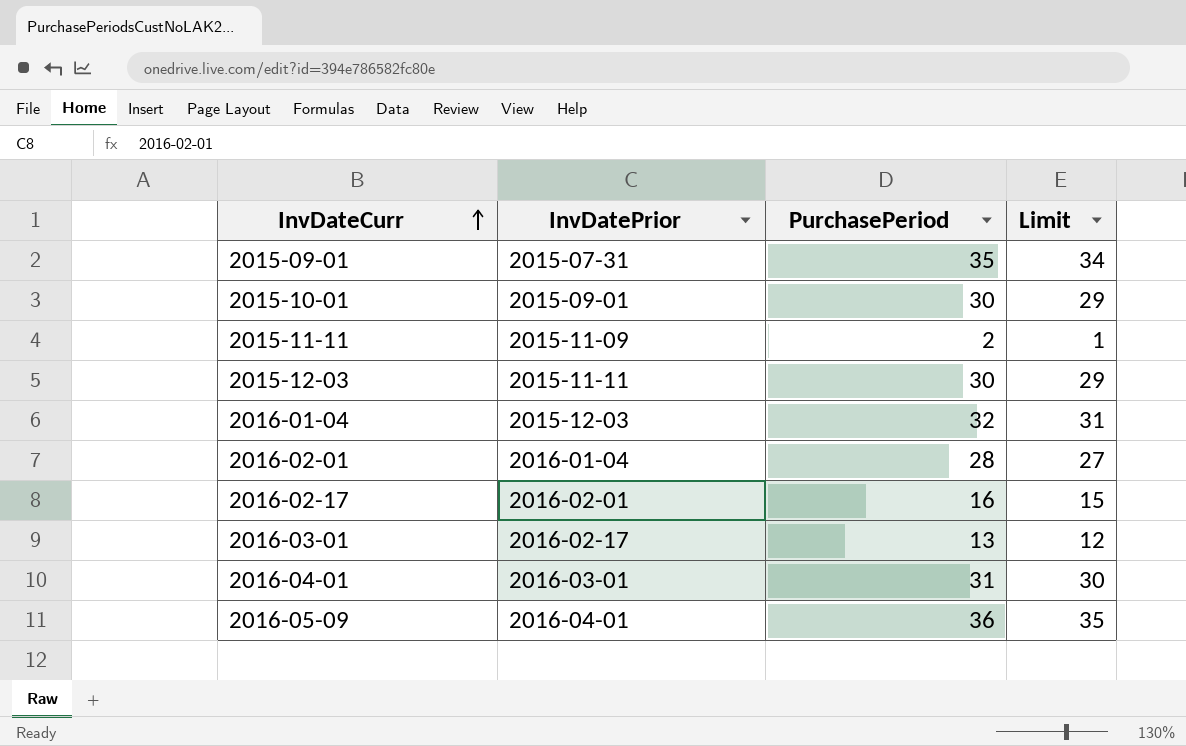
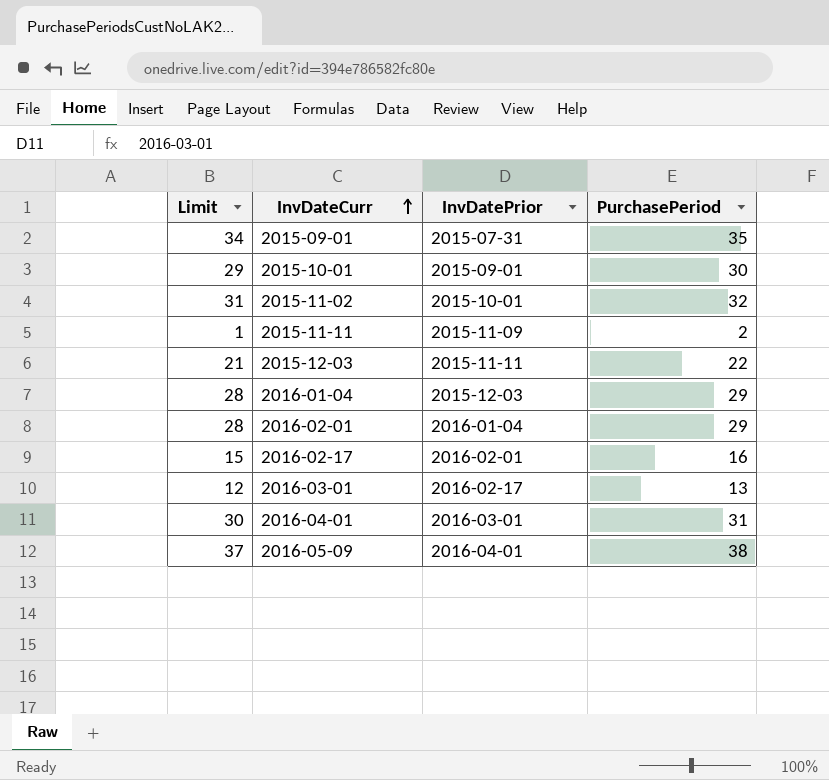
column Limit | position: 4 -> 1
row 2015-11-02: none -> 31 | 2015-10-01 | 32
2015-12-03 | Limit: 29 -> 21
2015-12-03 | PurchasePeriod: 30 -> 22
2016-01-04 | Limit: 31 -> 28
2016-01-04 | PurchasePeriod: 32 -> 29
2016-02-01 | Limit: 27 -> 28
2016-02-01 | PurchasePeriod: 28 -> 29
2016-05-09 | Limit: 35 -> 37
2016-05-09 | PurchasePeriod: 36 -> 38

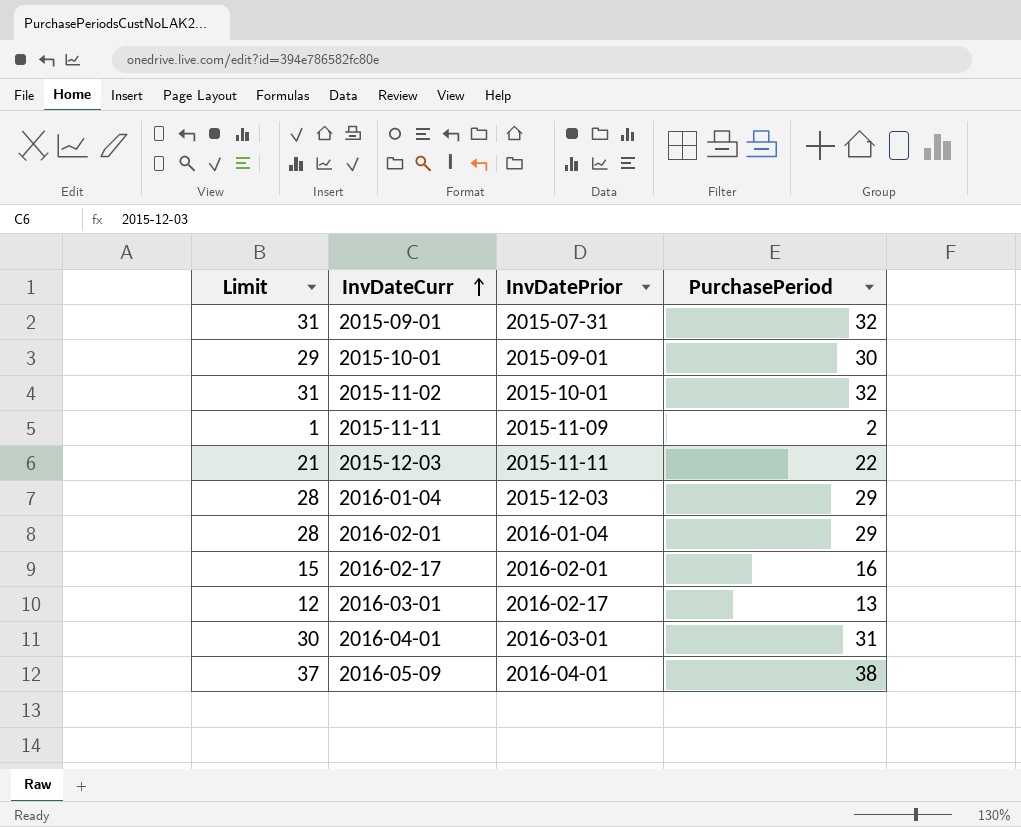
2015-09-01 | Limit: 34 -> 31
2015-09-01 | PurchasePeriod: 35 -> 32

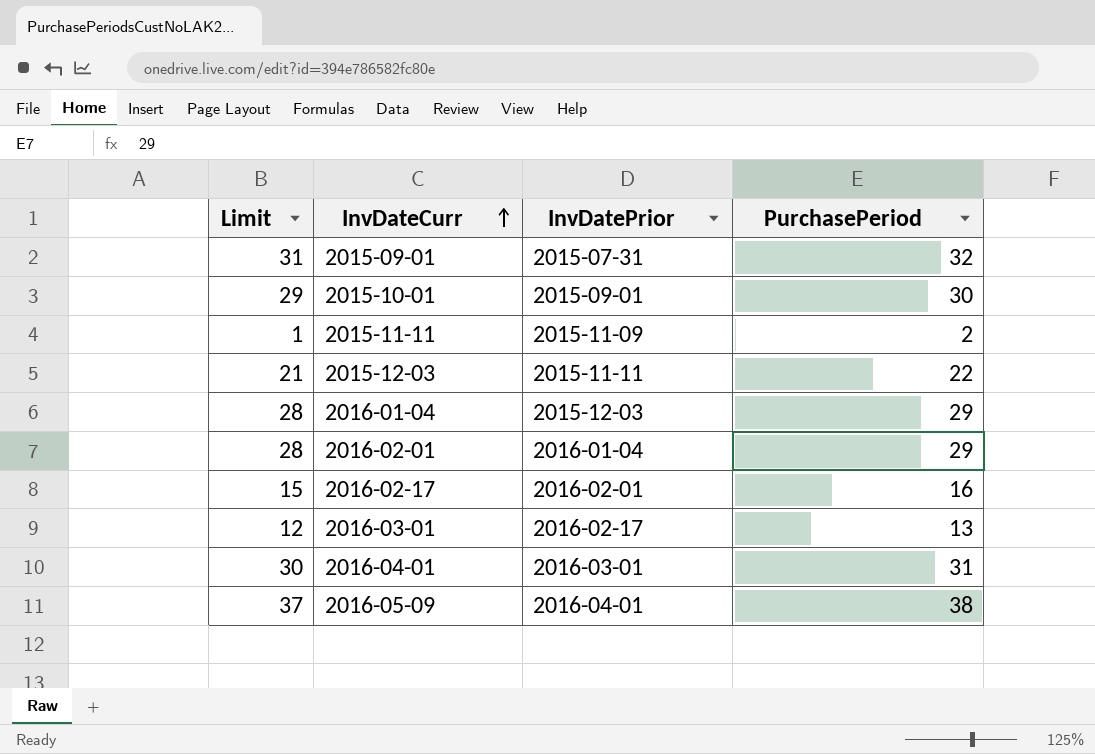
row 2015-11-02: 31 | 2015-10-01 | 32 -> none

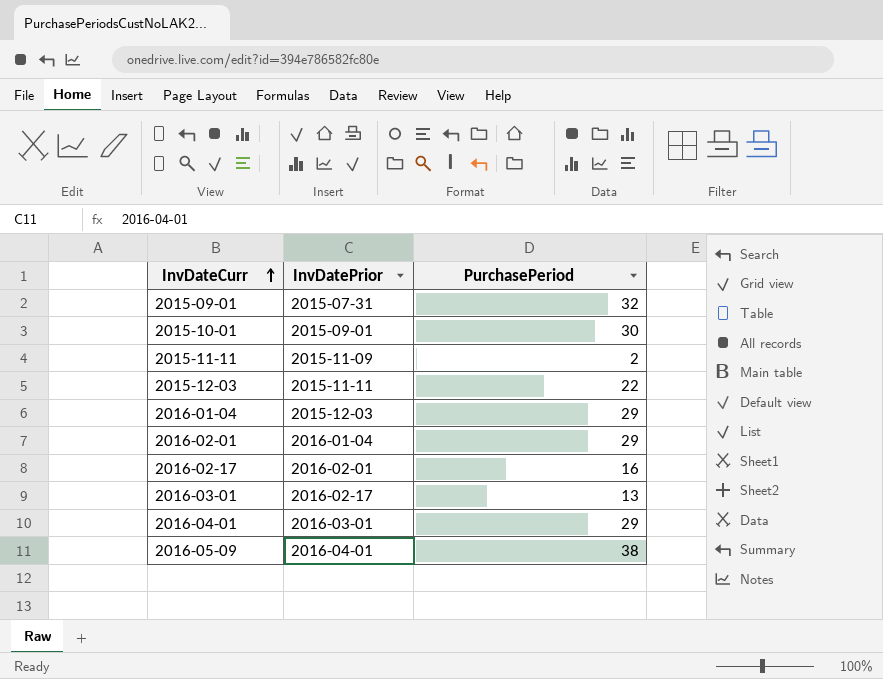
column Limit | formula: [PurchasePeriod] - 1 -> none
2016-04-01 | PurchasePeriod: 31 -> 29

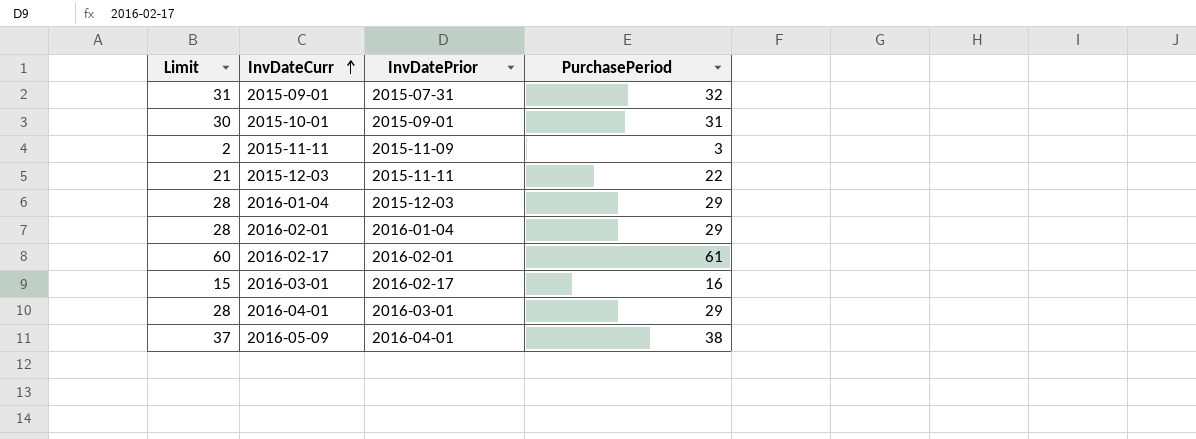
column Limit | formula: none -> [PurchasePeriod] - 1
2015-10-01 | PurchasePeriod: 30 -> 31
2015-11-11 | PurchasePeriod: 2 -> 3
2016-02-17 | PurchasePeriod: 16 -> 61
2016-03-01 | PurchasePeriod: 13 -> 16

